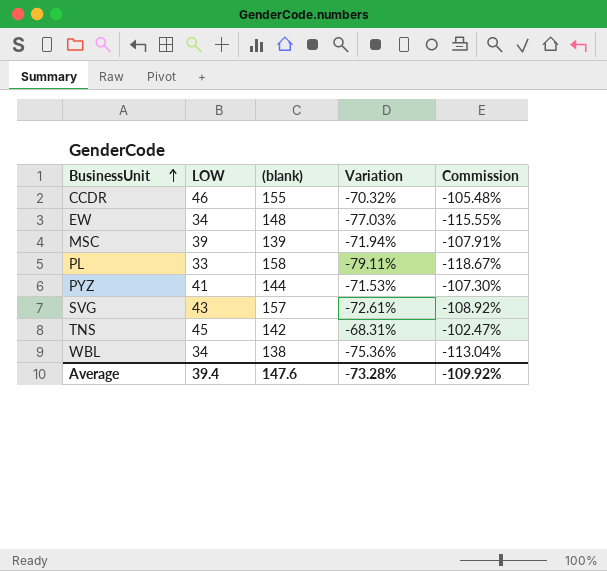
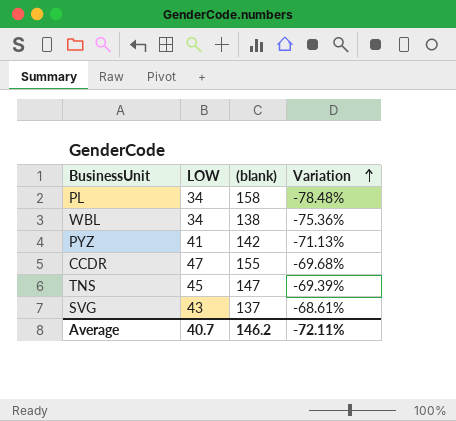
row order: BusinessUnit ascending -> Variation ascending
column Commission | formula: [Variation] * 1.5 -> none
row EW: 34 | 148 | -77.03% | -115.55% -> none
row MSC: 39 | 139 | -71.94% | -107.91% -> none
PL | LOW: 33 -> 34
PL | Variation: -79.11% -> -78.48%
PYZ | (blank): 144 -> 142
PYZ | Variation: -71.53% -> -71.13%
CCDR | LOW: 46 -> 47
CCDR | Variation: -70.32% -> -69.68%
TNS | (blank): 142 -> 147
TNS | Variation: -68.31% -> -69.39%
SVG | (blank): 157 -> 137
SVG | Variation: -72.61% -> -68.61%
Average | LOW: 39.4 -> 40.7
Average | (blank): 147.6 -> 146.2
Average | Variation: -73.28% -> -72.11%

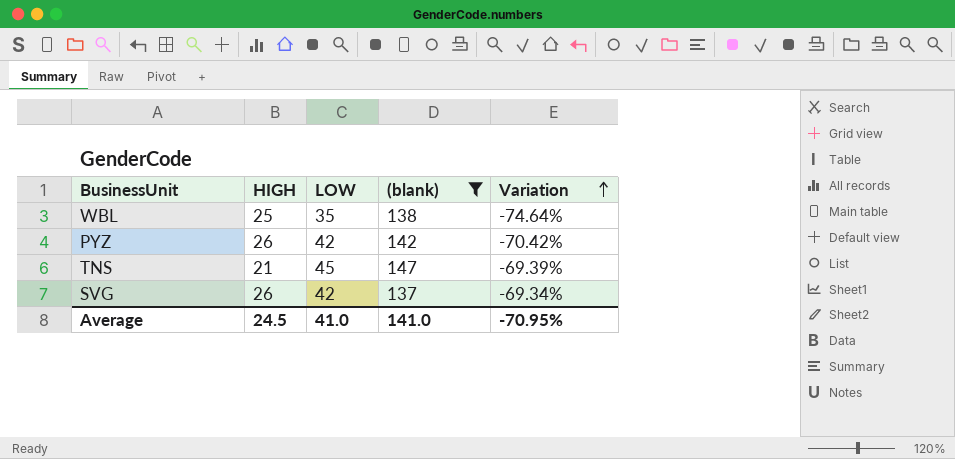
filter: none -> (blank) <= 147
column HIGH | position: none -> 2
WBL | LOW: 34 -> 35
WBL | Variation: -75.36% -> -74.64%
PYZ | LOW: 41 -> 42
PYZ | Variation: -71.13% -> -70.42%
SVG | LOW: 43 -> 42
SVG | Variation: -68.61% -> -69.34%
Average | LOW: 40.7 -> 41.0
Average | (blank): 146.2 -> 141.0
Average | Variation: -72.11% -> -70.95%

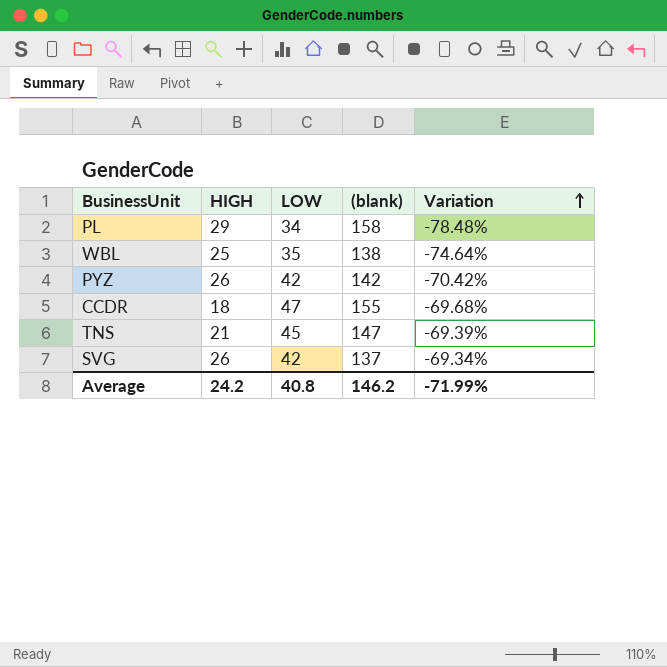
filter: (blank) <= 147 -> none
Average | HIGH: 24.5 -> 24.2
Average | LOW: 41.0 -> 40.8
Average | (blank): 141.0 -> 146.2
Average | Variation: -70.95% -> -71.99%

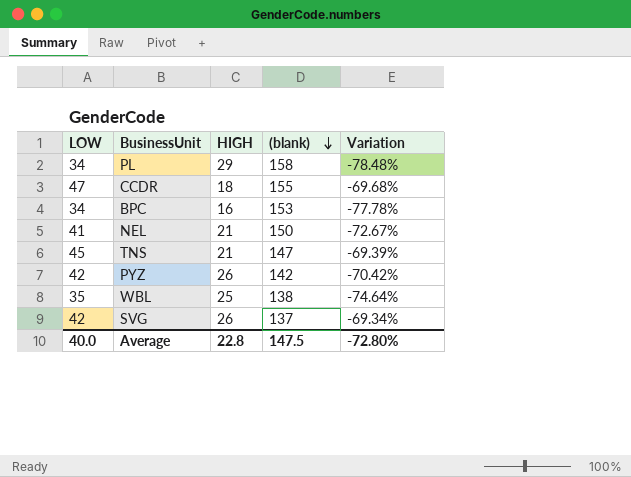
row order: Variation ascending -> (blank) descending
column LOW | position: 3 -> 1
row BPC: none -> 34 | 16 | 153 | -77.78%
row NEL: none -> 41 | 21 | 150 | -72.67%
Average | LOW: 40.8 -> 40.0
Average | HIGH: 24.2 -> 22.8
Average | (blank): 146.2 -> 147.5
Average | Variation: -71.99% -> -72.80%

